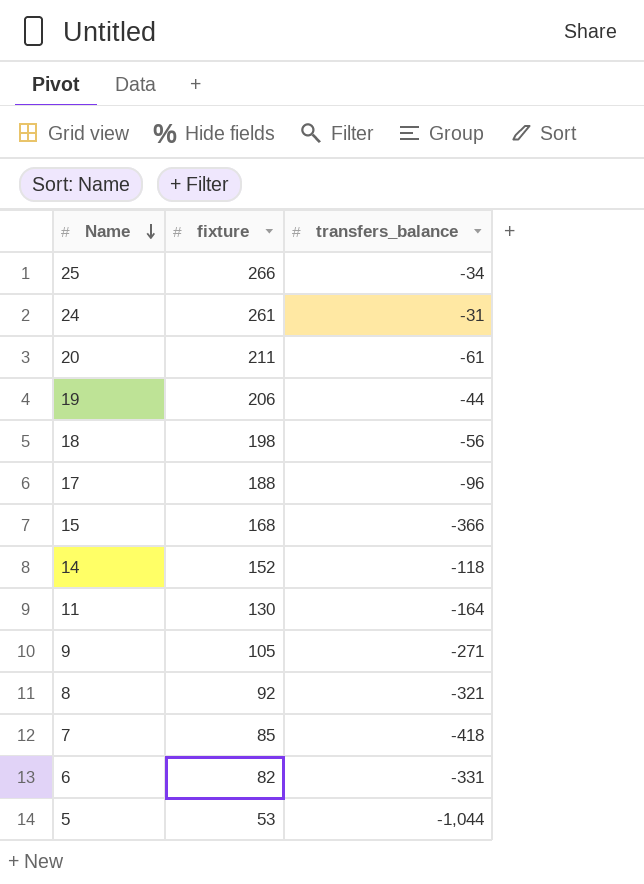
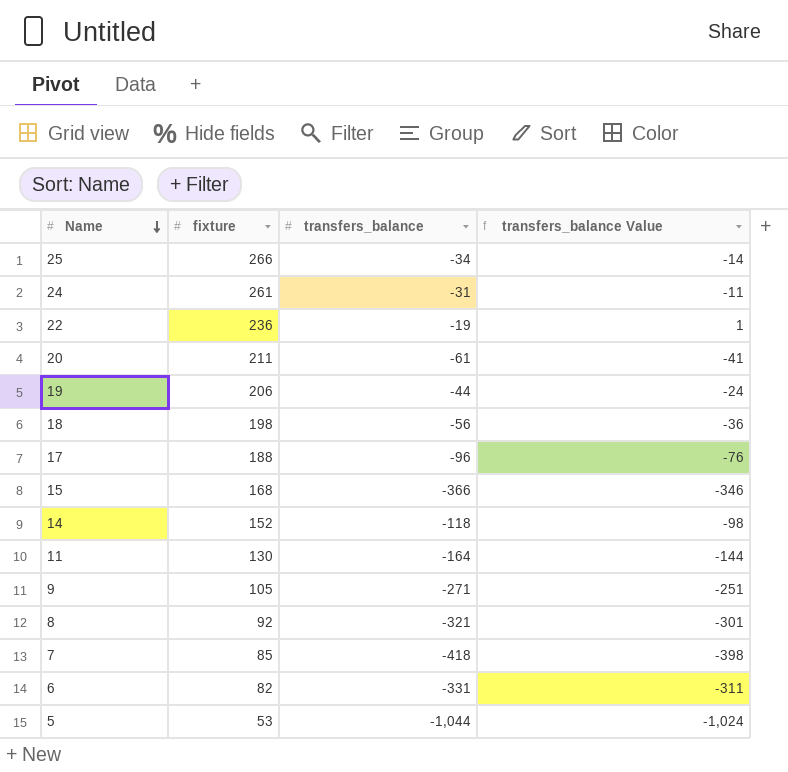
column transfers_balance Value | formula: none -> [transfers_balance] + 20
row 22: none -> 236 | -19 | 1

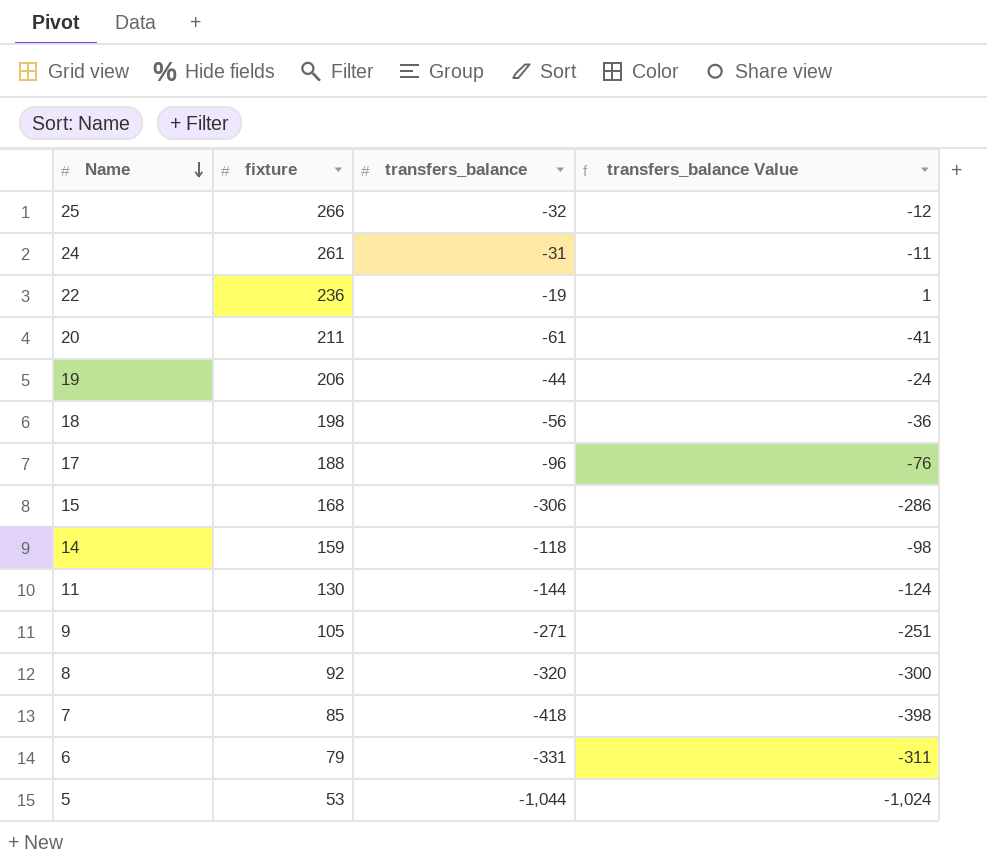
25 | transfers_balance: -34 -> -32
25 | transfers_balance Value: -14 -> -12
15 | transfers_balance: -366 -> -306
15 | transfers_balance Value: -346 -> -286
14 | fixture: 152 -> 159
11 | transfers_balance: -164 -> -144
11 | transfers_balance Value: -144 -> -124
8 | transfers_balance: -321 -> -320
8 | transfers_balance Value: -301 -> -300
6 | fixture: 82 -> 79

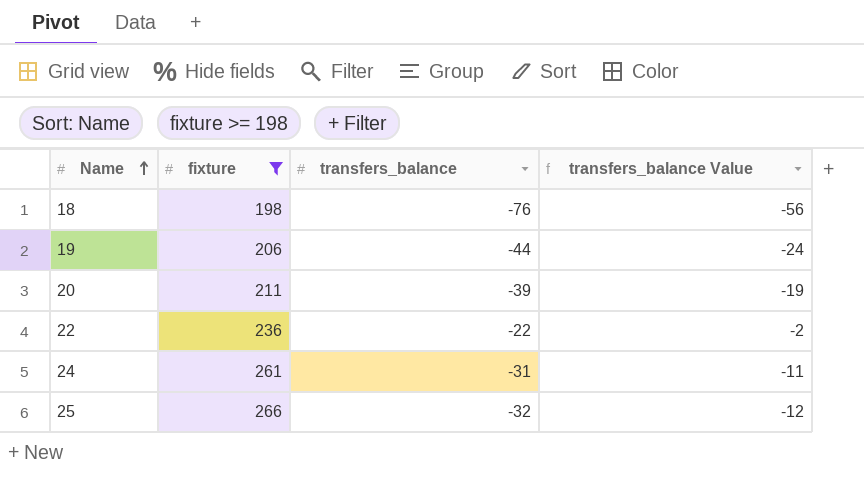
filter: none -> fixture >= 198
row order: Name descending -> Name ascending
18 | transfers_balance: -56 -> -76
18 | transfers_balance Value: -36 -> -56
20 | transfers_balance: -61 -> -39
20 | transfers_balance Value: -41 -> -19
22 | transfers_balance: -19 -> -22
22 | transfers_balance Value: 1 -> -2

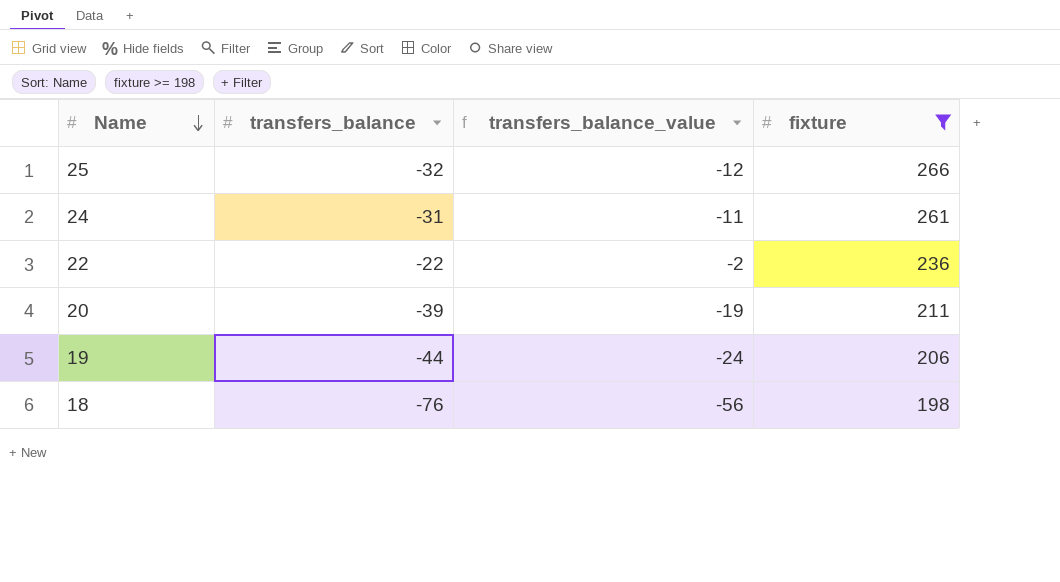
row order: Name ascending -> Name descending
column name: transfers_balance Value -> transfers_balance_value
column fixture | position: 2 -> 4

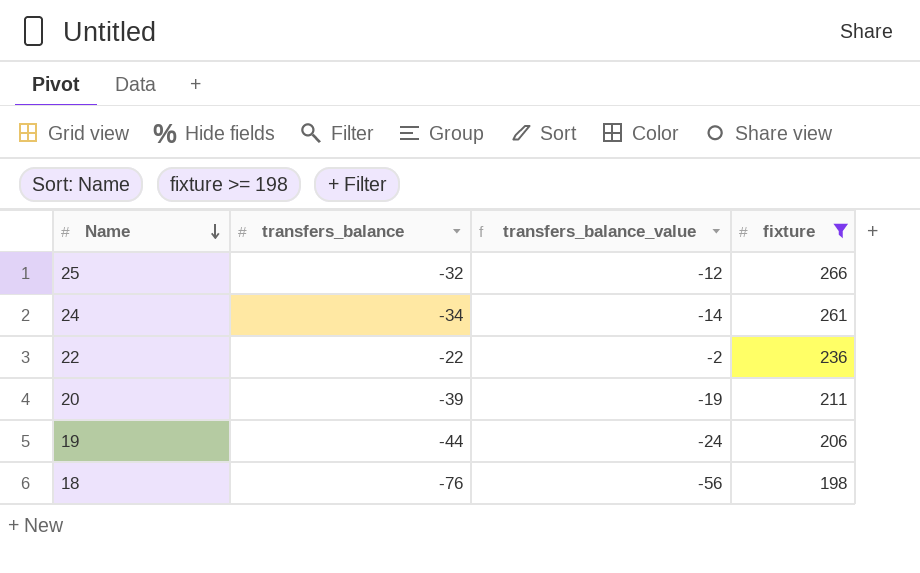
24 | transfers_balance: -31 -> -34
24 | transfers_balance_value: -11 -> -14

